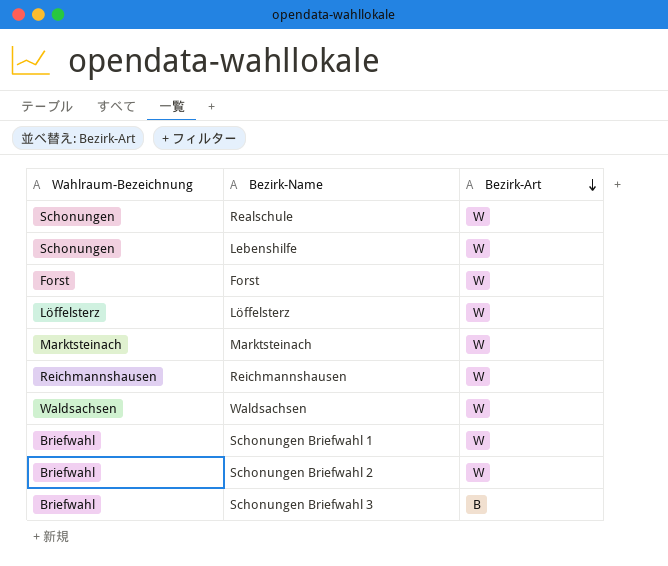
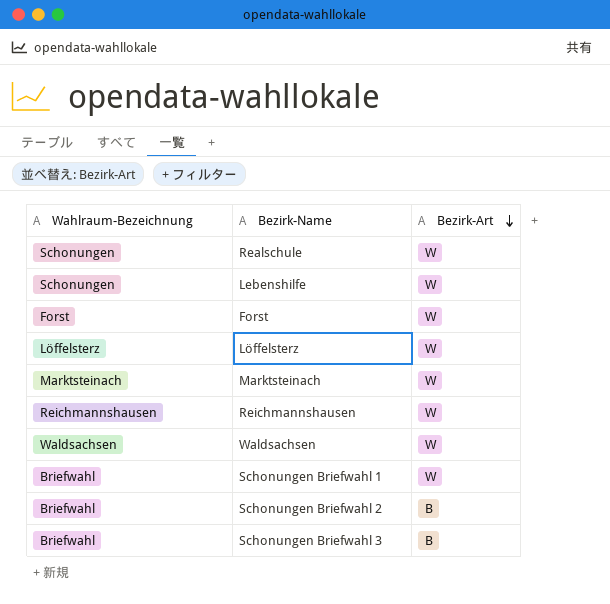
Schonungen Briefwahl 2 | Bezirk-Art: W -> B

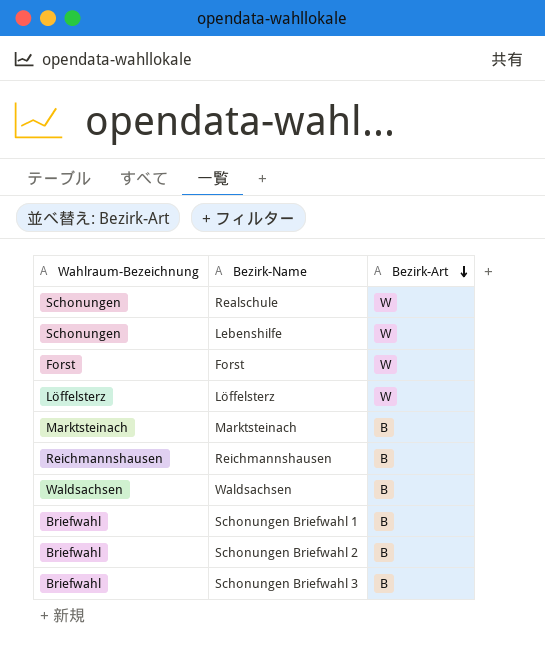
Marktsteinach | Bezirk-Art: W -> B
Reichmannshausen | Bezirk-Art: W -> B
Waldsachsen | Bezirk-Art: W -> B
Schonungen Briefwahl 1 | Bezirk-Art: W -> B

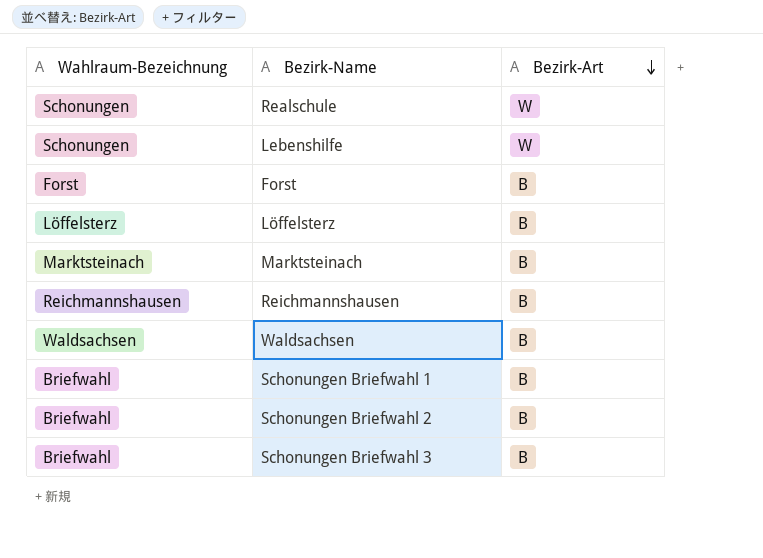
Forst | Bezirk-Art: W -> B
Löffelsterz | Bezirk-Art: W -> B

